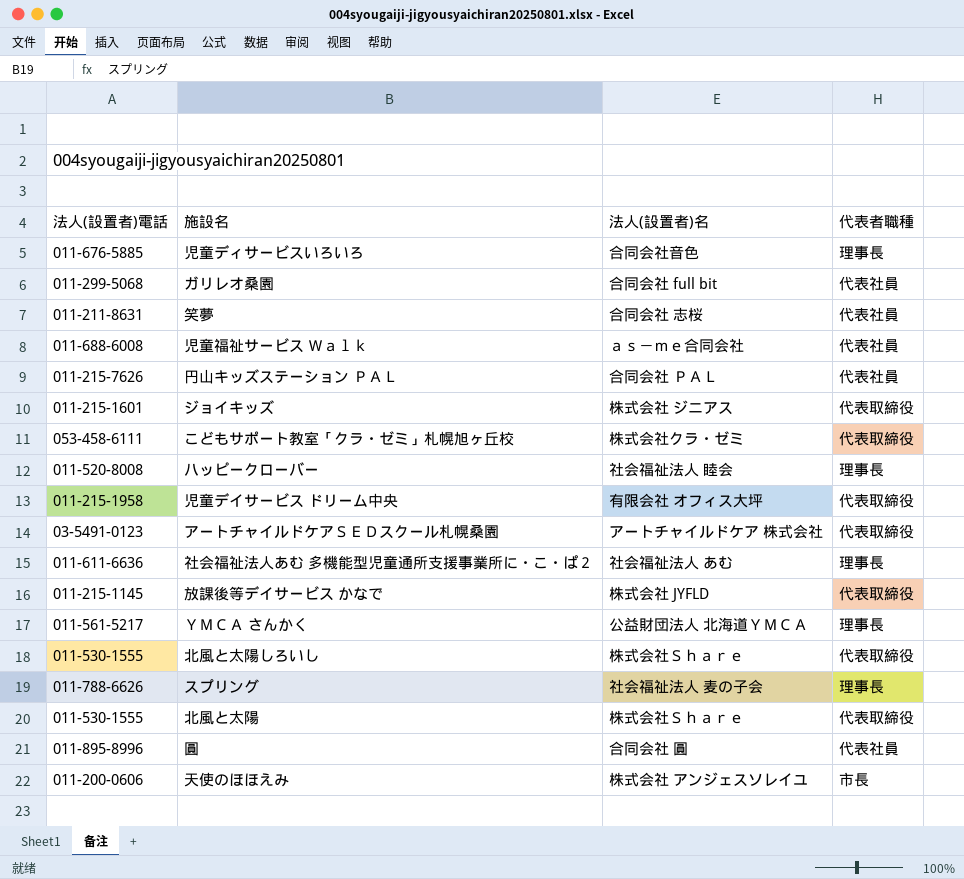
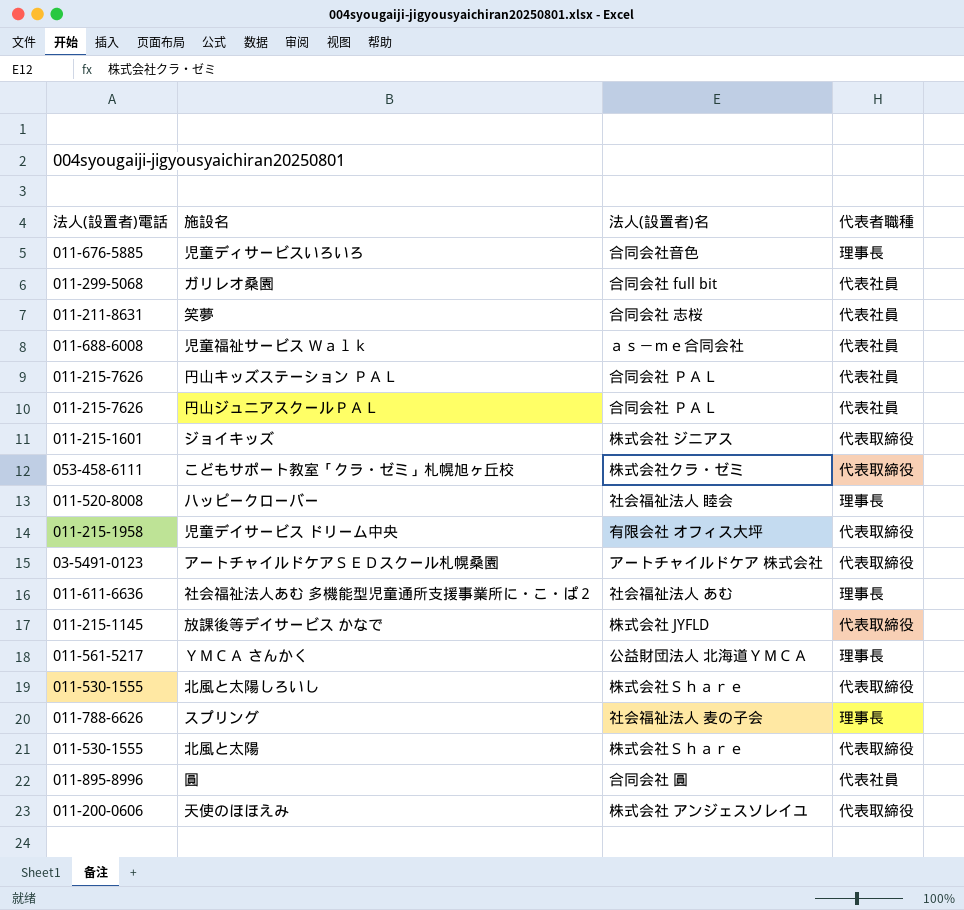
row 円山ジュニアスクールＰＡＬ: none -> 011-215-7626 | 合同会社 ＰＡＬ | 代表社員
天使のほほえみ | 代表者職種: 市長 -> 代表取締役

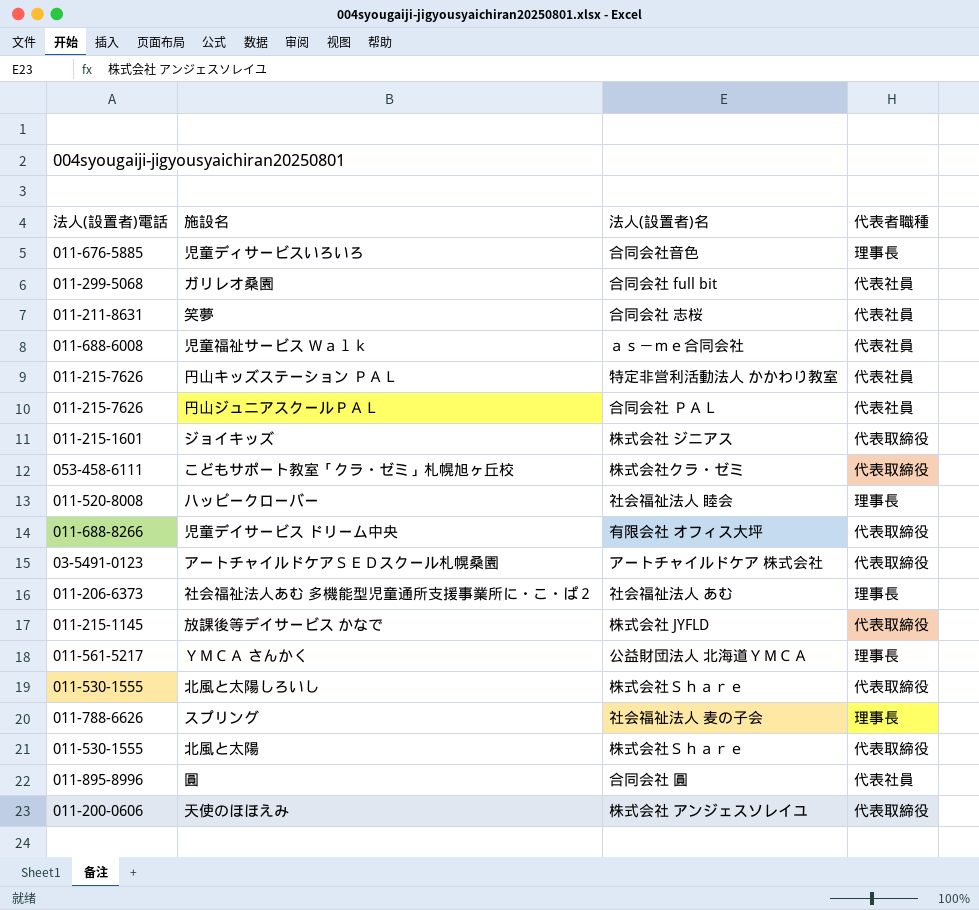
円山キッズステーション ＰＡＬ | 法人(設置者)名: 合同会社 ＰＡＬ -> 特定非営利活動法人 かかわり教室
児童デイサービス ドリーム中央 | 法人(設置者)電話: 011-215-1958 -> 011-688-8266
社会福祉法人あむ 多機能型児童通所支援事業所に・こ・ぱ２ | 法人(設置者)電話: 011-611-6636 -> 011-206-6373

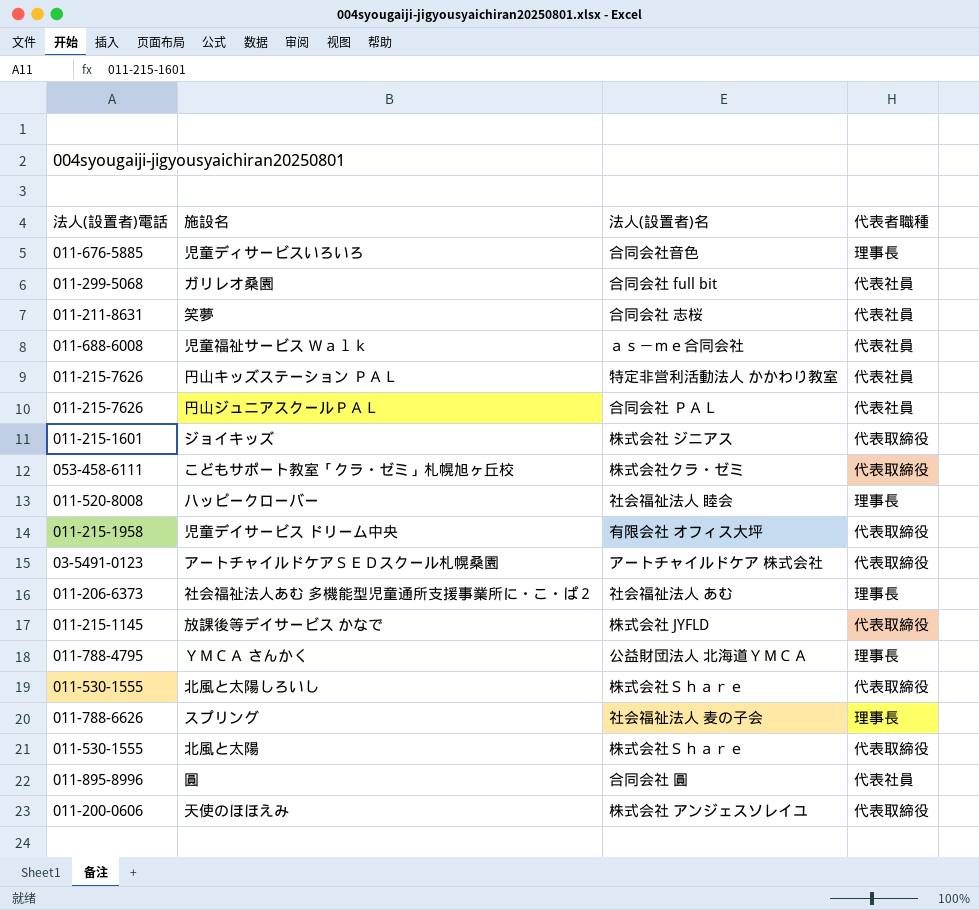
児童デイサービス ドリーム中央 | 法人(設置者)電話: 011-688-8266 -> 011-215-1958
ＹＭＣＡ さんかく | 法人(設置者)電話: 011-561-5217 -> 011-788-4795

